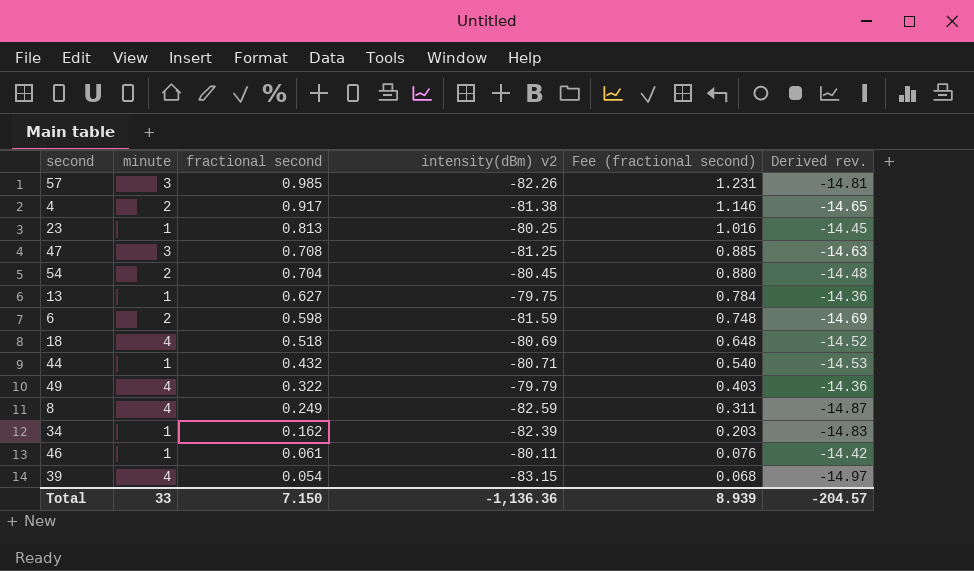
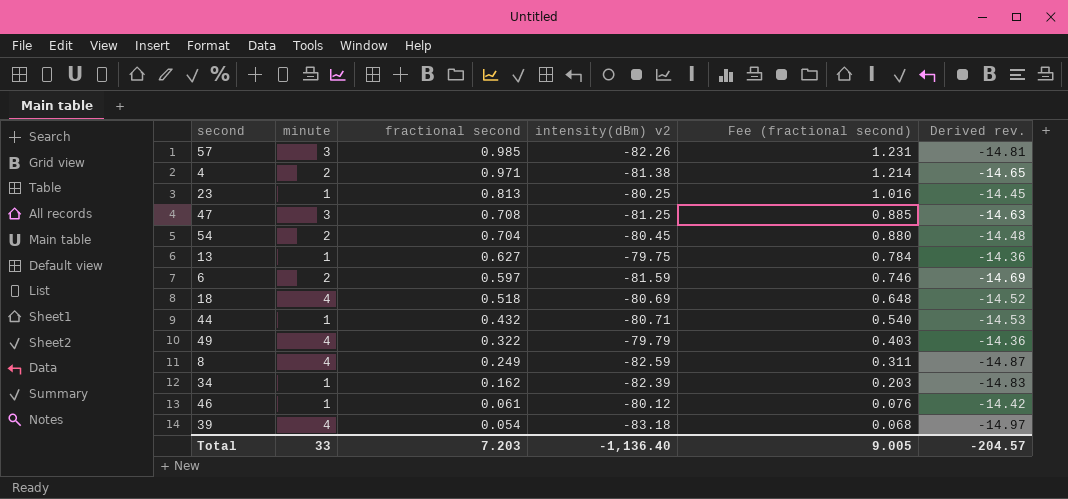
4 | fractional second: 0.917 -> 0.971
4 | Fee (fractional second): 1.146 -> 1.214
6 | fractional second: 0.598 -> 0.597
6 | Fee (fractional second): 0.748 -> 0.746
46 | intensity(dBm) v2: -80.11 -> -80.12
39 | intensity(dBm) v2: -83.15 -> -83.18
Total | fractional second: 7.150 -> 7.203
Total | intensity(dBm) v2: -1,136.36 -> -1,136.40
Total | Fee (fractional second): 8.939 -> 9.005

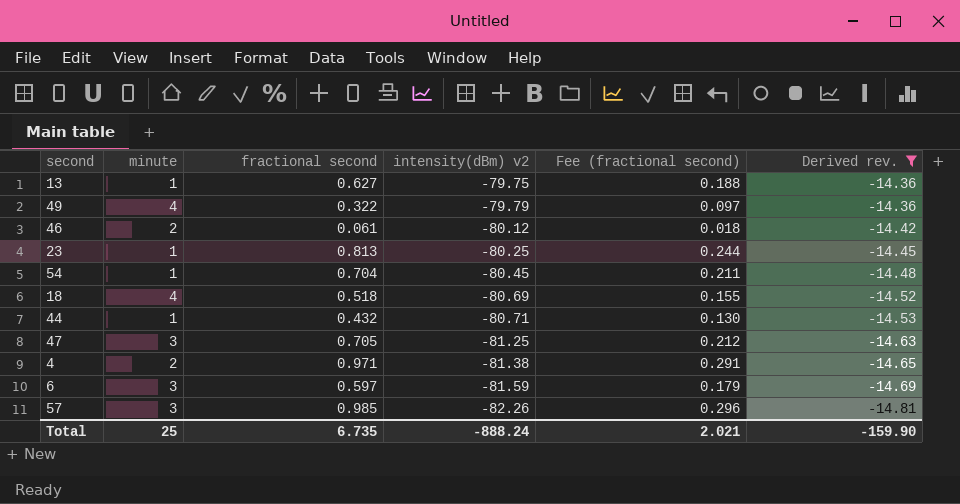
filter: none -> Derived rev. >= -14.81
row order: fractional second descending -> intensity(dBm) v2 descending
column Fee (fractional second) | formula: [fractional second] * 1.25 -> [fractional second] * 0.3
46 | minute: 1 -> 2
54 | minute: 2 -> 1
47 | fractional second: 0.708 -> 0.705
6 | minute: 2 -> 3
Total | minute: 33 -> 25
Total | fractional second: 7.203 -> 6.735
Total | intensity(dBm) v2: -1,136.40 -> -888.24
Total | Fee (fractional second): 9.005 -> 2.021
Total | Derived rev.: -204.57 -> -159.90

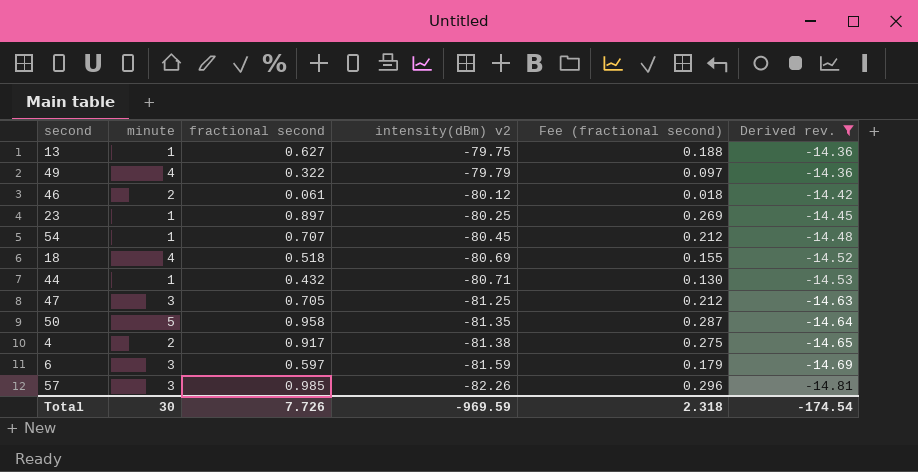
23 | fractional second: 0.813 -> 0.897
23 | Fee (fractional second): 0.244 -> 0.269
54 | fractional second: 0.704 -> 0.707
54 | Fee (fractional second): 0.211 -> 0.212
row 50: none -> 5 | 0.958 | -81.35 | 0.287 | -14.64
4 | fractional second: 0.971 -> 0.917
4 | Fee (fractional second): 0.291 -> 0.275
Total | minute: 25 -> 30
Total | fractional second: 6.735 -> 7.726
Total | intensity(dBm) v2: -888.24 -> -969.59
Total | Fee (fractional second): 2.021 -> 2.318
Total | Derived rev.: -159.90 -> -174.54

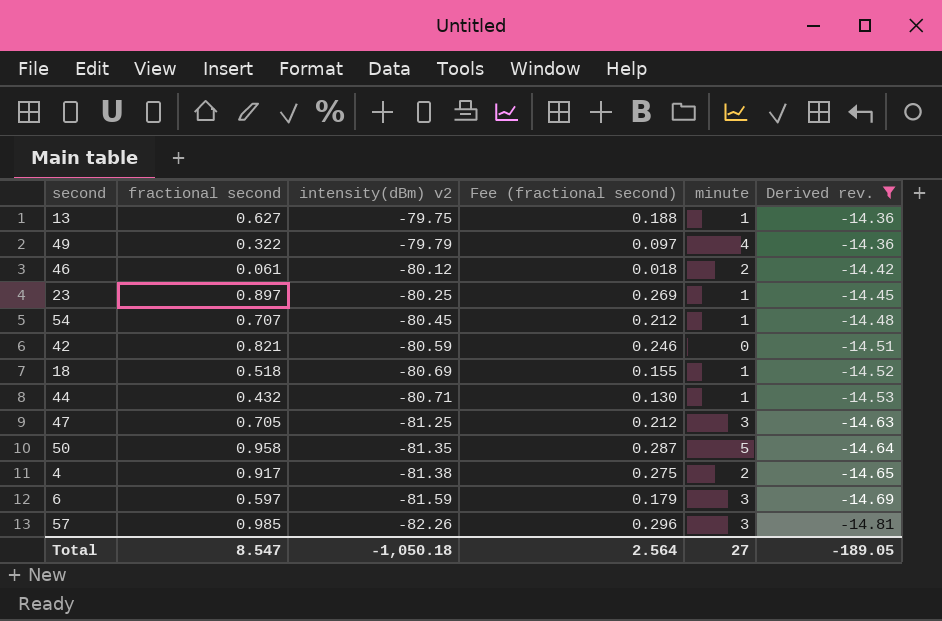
column minute | position: 2 -> 5
row 42: none -> 0.821 | -80.59 | 0.246 | 0 | -14.51
18 | minute: 4 -> 1
Total | fractional second: 7.726 -> 8.547
Total | intensity(dBm) v2: -969.59 -> -1,050.18
Total | Fee (fractional second): 2.318 -> 2.564
Total | minute: 30 -> 27
Total | Derived rev.: -174.54 -> -189.05

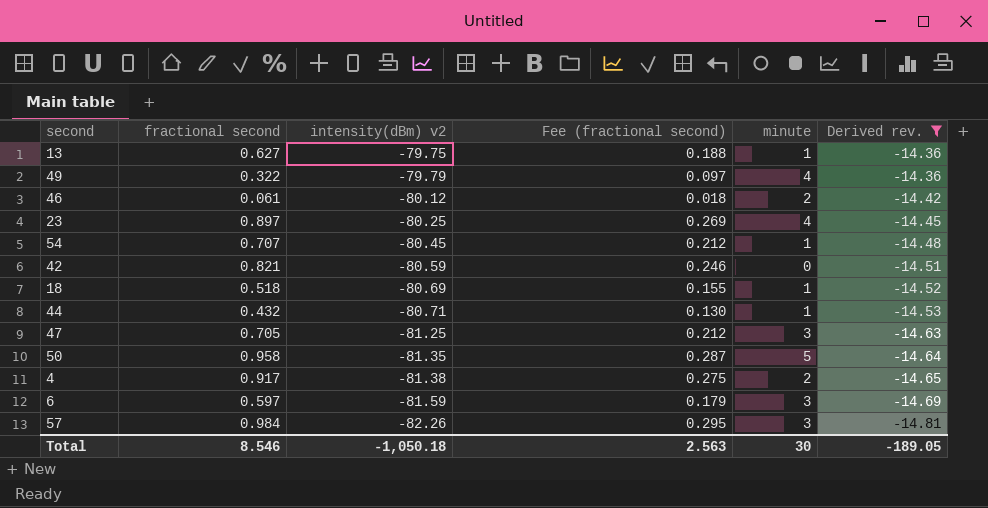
23 | minute: 1 -> 4
57 | fractional second: 0.985 -> 0.984
57 | Fee (fractional second): 0.296 -> 0.295
Total | fractional second: 8.547 -> 8.546
Total | Fee (fractional second): 2.564 -> 2.563
Total | minute: 27 -> 30

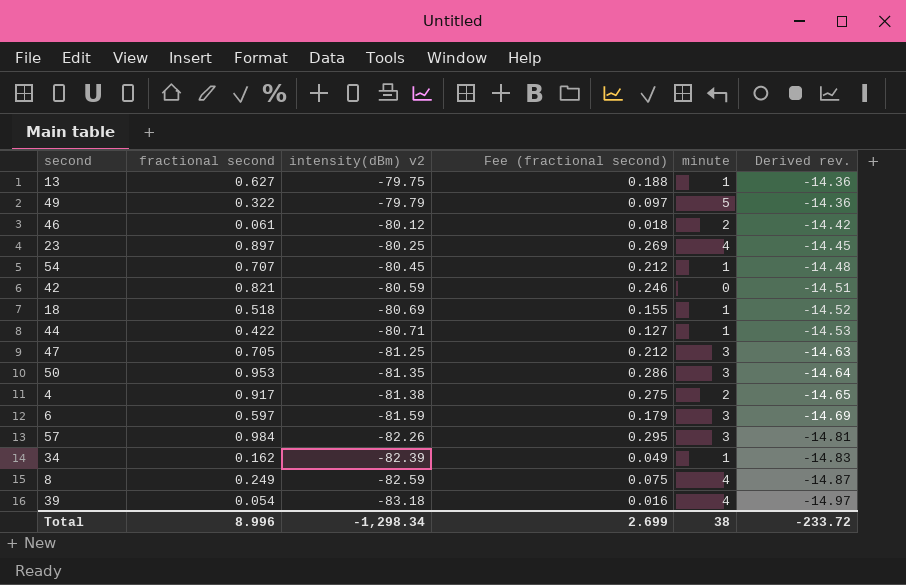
filter: Derived rev. >= -14.81 -> none
49 | minute: 4 -> 5
44 | fractional second: 0.432 -> 0.422
44 | Fee (fractional second): 0.130 -> 0.127
50 | fractional second: 0.958 -> 0.953
50 | Fee (fractional second): 0.287 -> 0.286
50 | minute: 5 -> 3
Total | fractional second: 8.546 -> 8.996
Total | intensity(dBm) v2: -1,050.18 -> -1,298.34
Total | Fee (fractional second): 2.563 -> 2.699
Total | minute: 30 -> 38
Total | Derived rev.: -189.05 -> -233.72

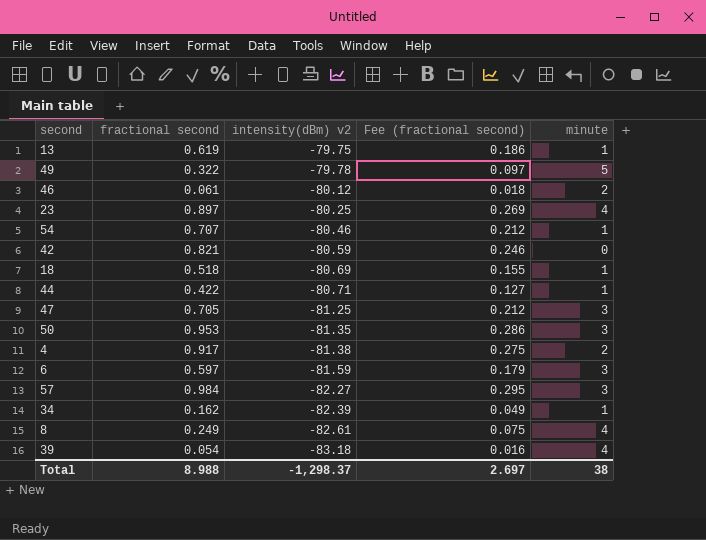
column Derived rev. | formula: [intensity(dBm) v2] * 0.18 -> none
13 | fractional second: 0.627 -> 0.619
13 | Fee (fractional second): 0.188 -> 0.186
49 | intensity(dBm) v2: -79.79 -> -79.78
54 | intensity(dBm) v2: -80.45 -> -80.46
57 | intensity(dBm) v2: -82.26 -> -82.27
8 | intensity(dBm) v2: -82.59 -> -82.61
Total | fractional second: 8.996 -> 8.988
Total | intensity(dBm) v2: -1,298.34 -> -1,298.37
Total | Fee (fractional second): 2.699 -> 2.697

